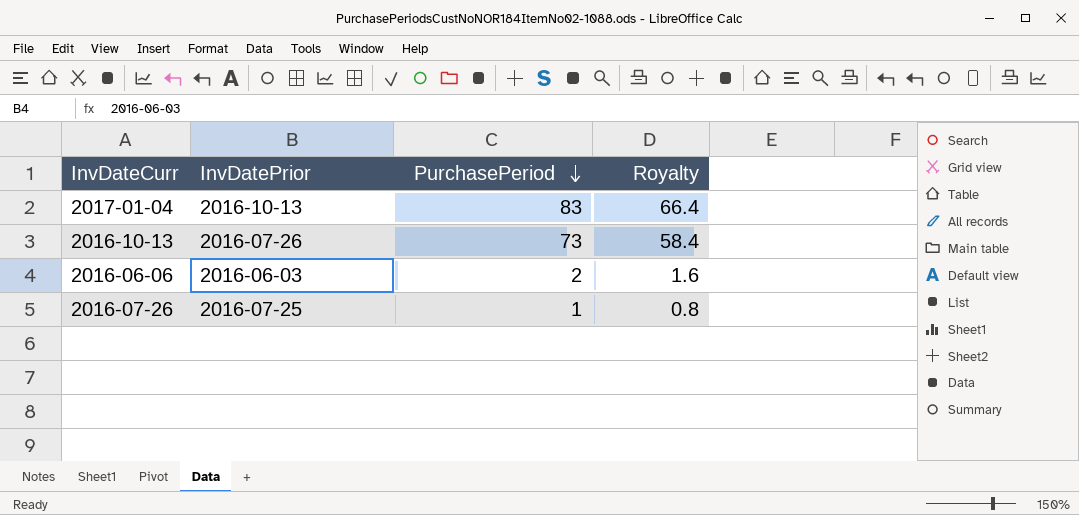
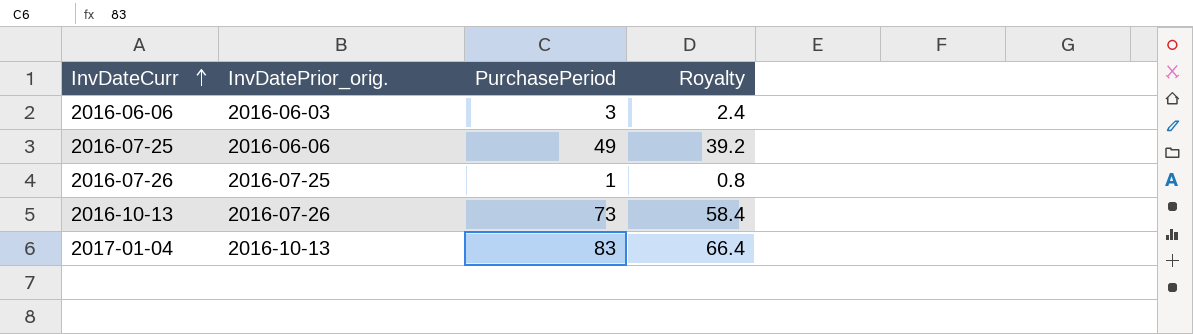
row order: PurchasePeriod descending -> InvDateCurr ascending
column name: InvDatePrior -> InvDatePrior_orig.
2016-06-06 | PurchasePeriod: 2 -> 3
2016-06-06 | Royalty: 1.6 -> 2.4
row 2016-07-25: none -> 2016-06-06 | 49 | 39.2

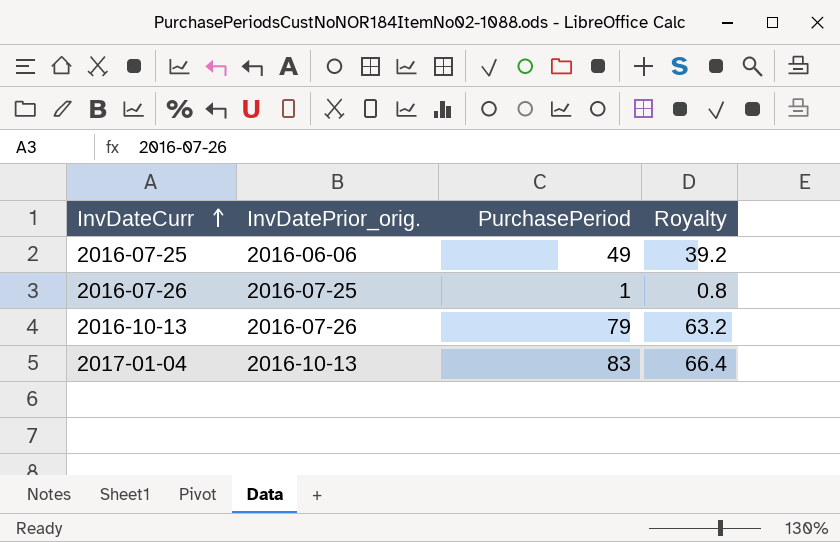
row 2016-06-06: 2016-06-03 | 3 | 2.4 -> none
2016-10-13 | PurchasePeriod: 73 -> 79
2016-10-13 | Royalty: 58.4 -> 63.2

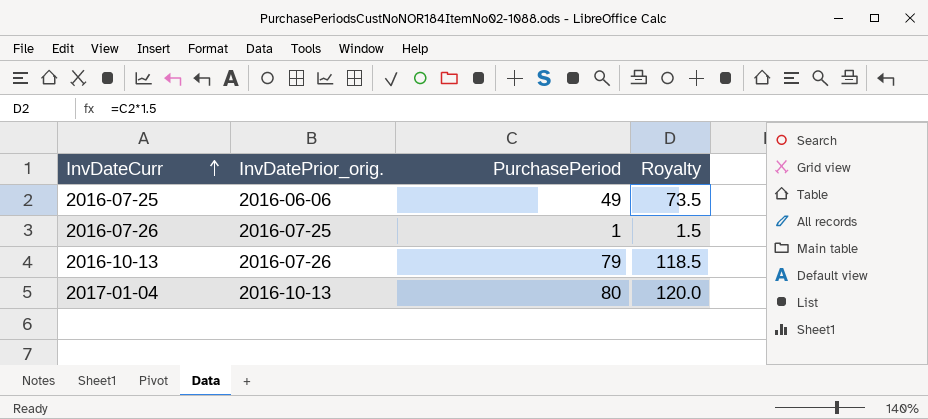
column Royalty | formula: [PurchasePeriod] * 0.8 -> [PurchasePeriod] * 1.5
2017-01-04 | PurchasePeriod: 83 -> 80

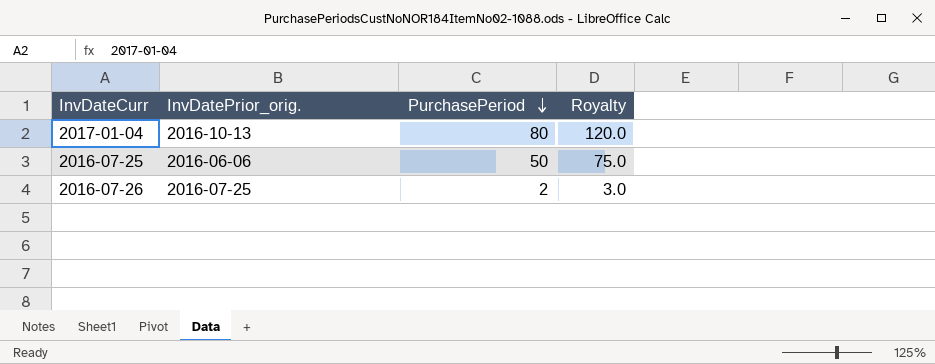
row order: InvDateCurr ascending -> PurchasePeriod descending
row 2016-10-13: 2016-07-26 | 79 | 118.5 -> none
2016-07-25 | PurchasePeriod: 49 -> 50
2016-07-25 | Royalty: 73.5 -> 75.0
2016-07-26 | PurchasePeriod: 1 -> 2
2016-07-26 | Royalty: 1.5 -> 3.0

